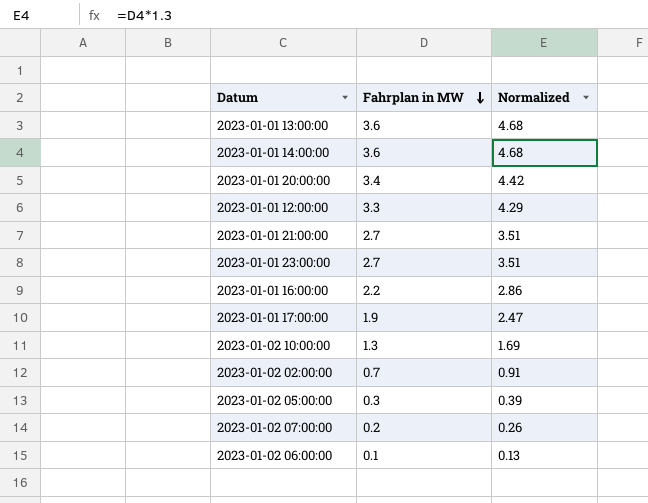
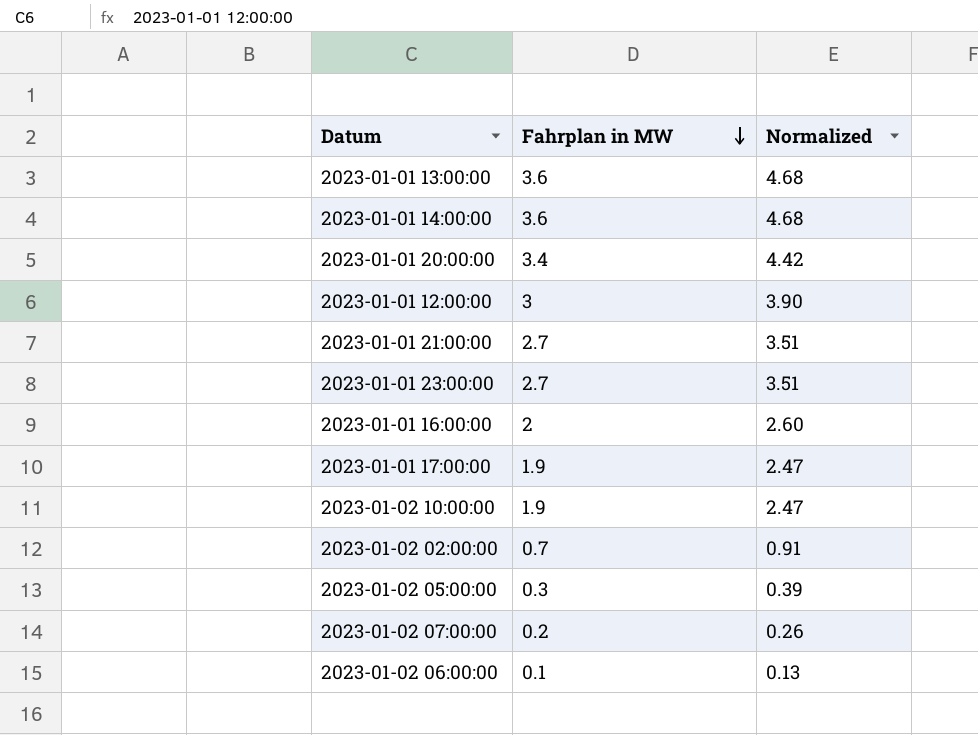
2023-01-01 12:00:00 | Fahrplan in MW: 3.3 -> 3
2023-01-01 12:00:00 | Normalized: 4.29 -> 3.90
2023-01-01 16:00:00 | Fahrplan in MW: 2.2 -> 2
2023-01-01 16:00:00 | Normalized: 2.86 -> 2.60
2023-01-02 10:00:00 | Fahrplan in MW: 1.3 -> 1.9
2023-01-02 10:00:00 | Normalized: 1.69 -> 2.47

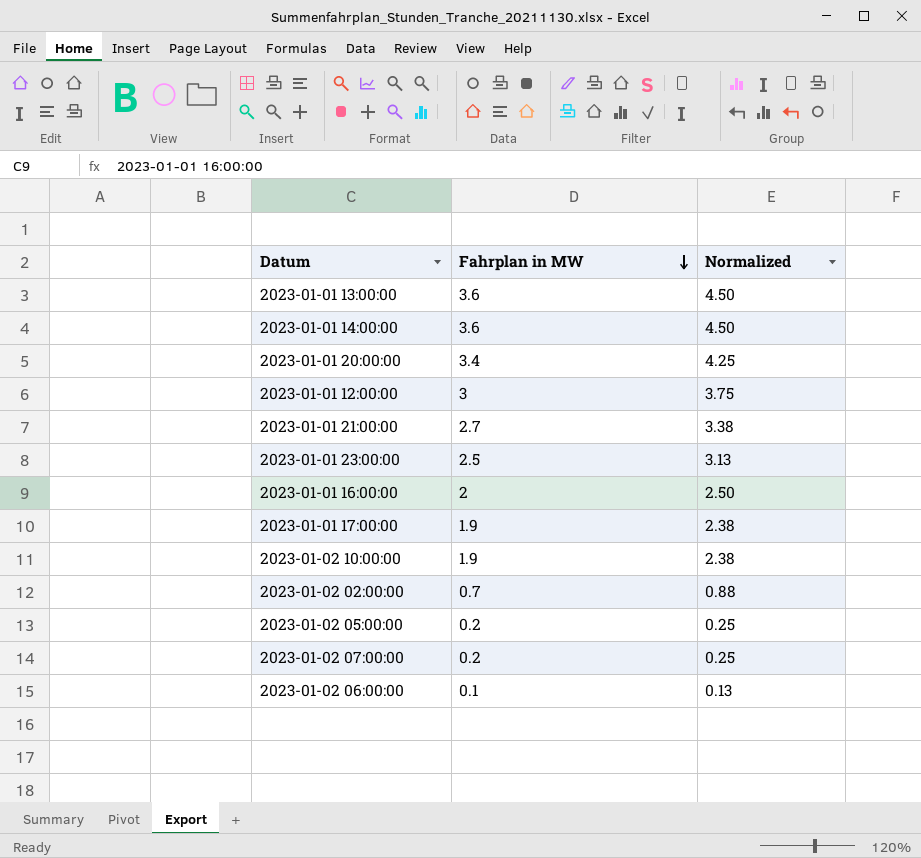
column Normalized | formula: [Fahrplan in MW] * 1.3 -> [Fahrplan in MW] * 1.25
2023-01-01 23:00:00 | Fahrplan in MW: 2.7 -> 2.5
2023-01-02 05:00:00 | Fahrplan in MW: 0.3 -> 0.2

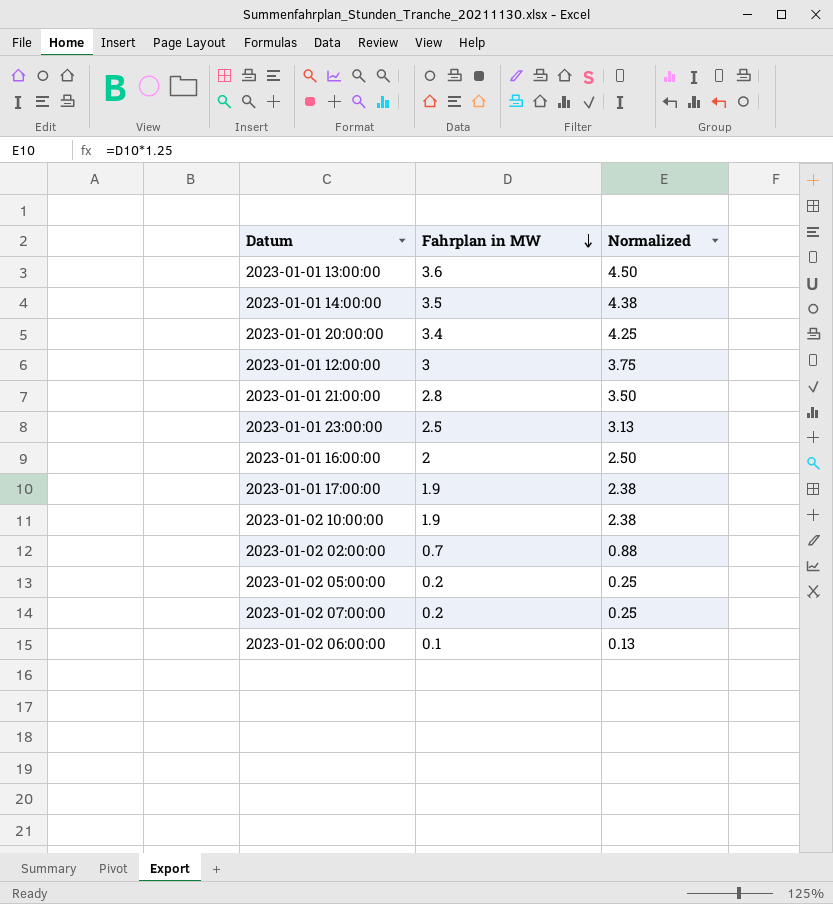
2023-01-01 14:00:00 | Fahrplan in MW: 3.6 -> 3.5
2023-01-01 14:00:00 | Normalized: 4.50 -> 4.38
2023-01-01 21:00:00 | Fahrplan in MW: 2.7 -> 2.8
2023-01-01 21:00:00 | Normalized: 3.38 -> 3.50

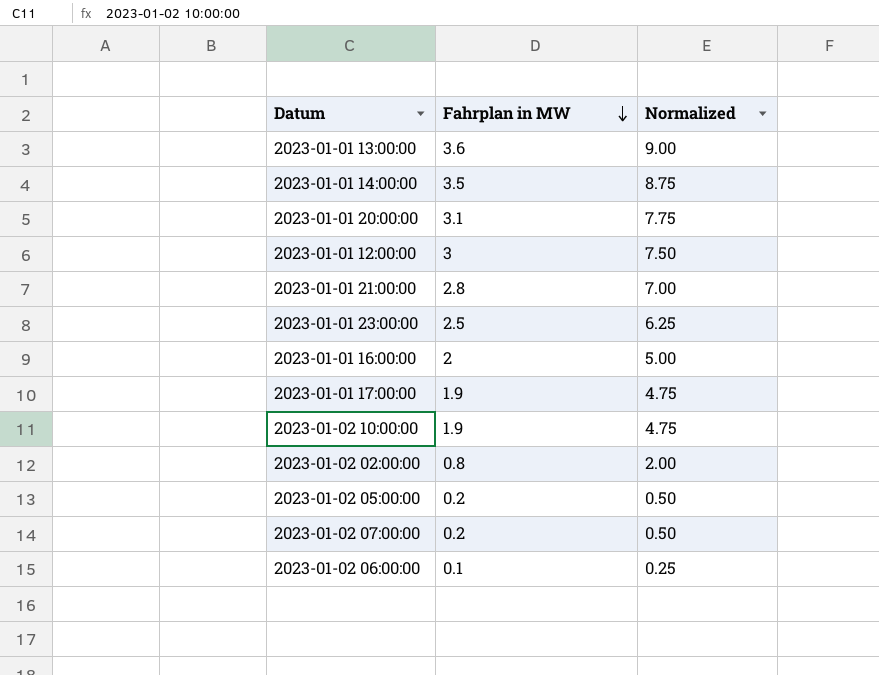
column Normalized | formula: [Fahrplan in MW] * 1.25 -> [Fahrplan in MW] * 2.5
2023-01-01 20:00:00 | Fahrplan in MW: 3.4 -> 3.1
2023-01-02 02:00:00 | Fahrplan in MW: 0.7 -> 0.8

